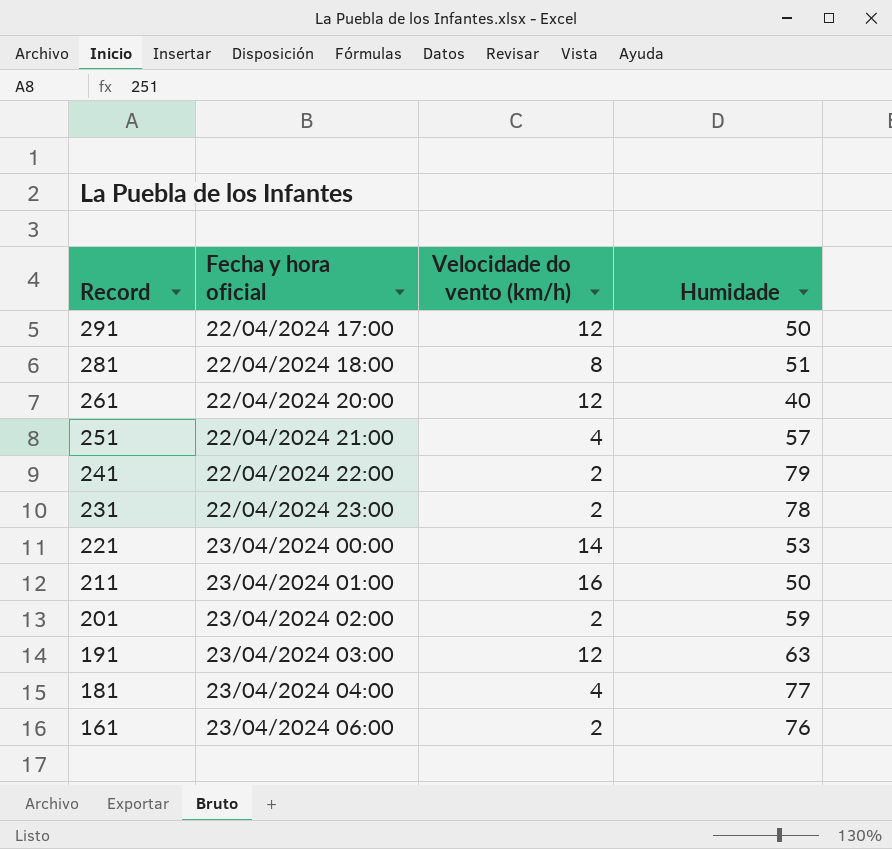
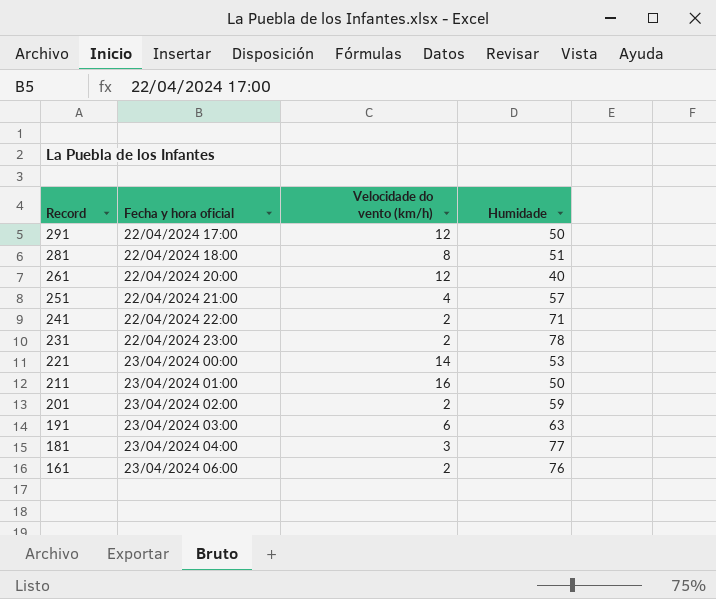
241 | Humidade: 79 -> 71
191 | Velocidade do vento (km/h): 12 -> 6
181 | Velocidade do vento (km/h): 4 -> 3

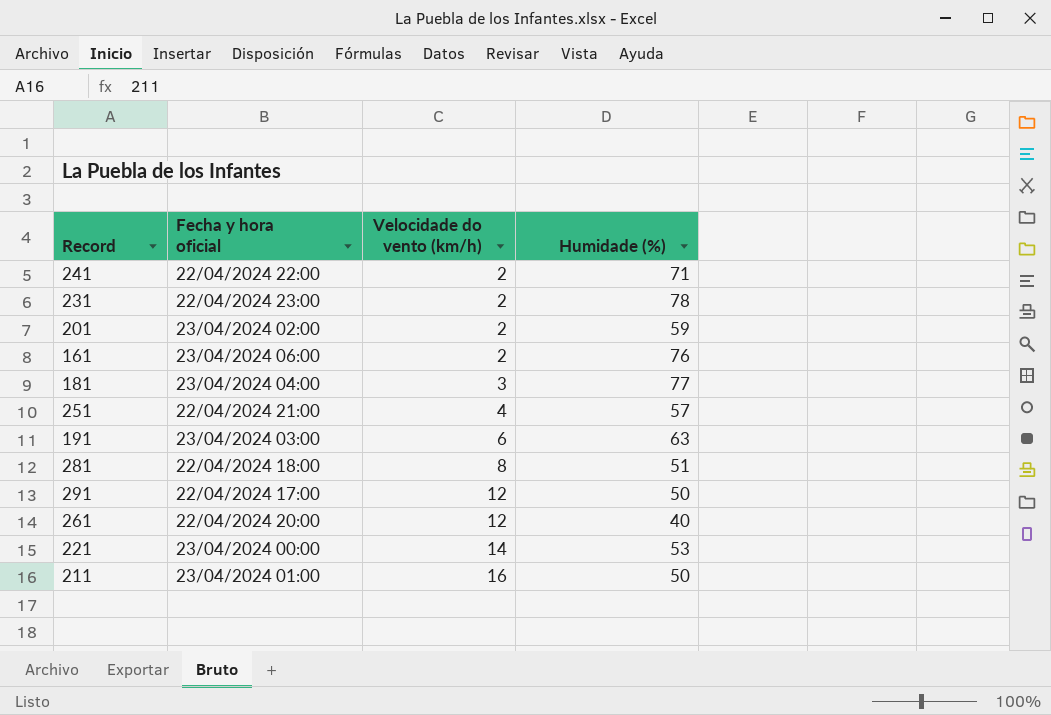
row order: Record descending -> Velocidade do vento (km/h) ascending
column name: Humidade -> Humidade (%)

